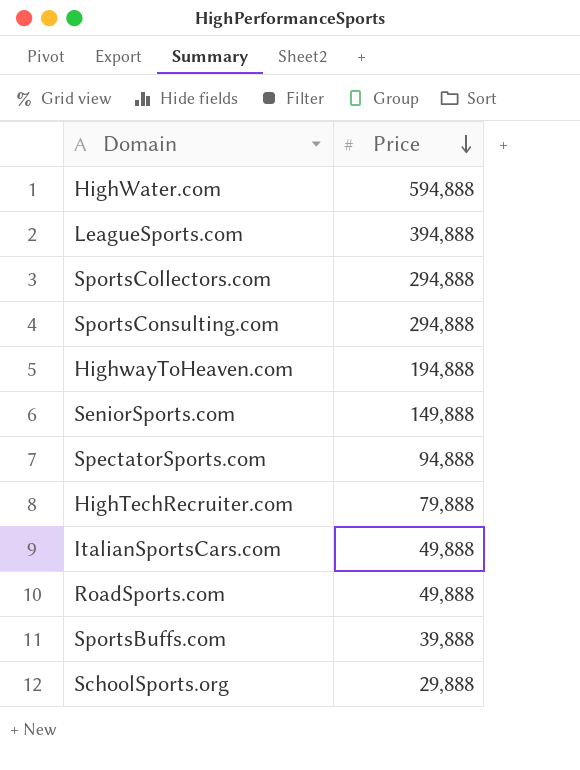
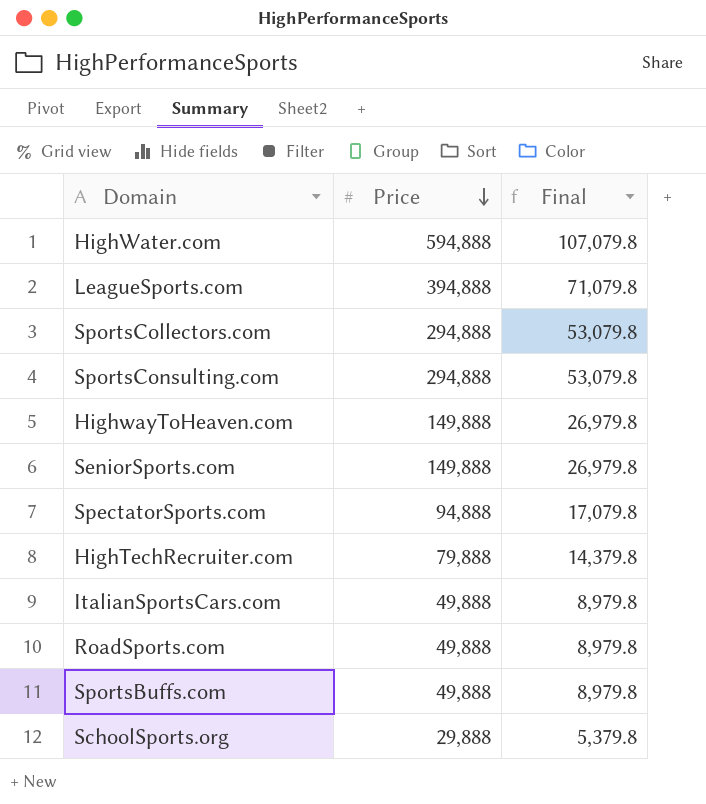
column Final | formula: none -> [Price] * 0.18
HighwayToHeaven.com | Price: 194,888 -> 149,888
SportsBuffs.com | Price: 39,888 -> 49,888

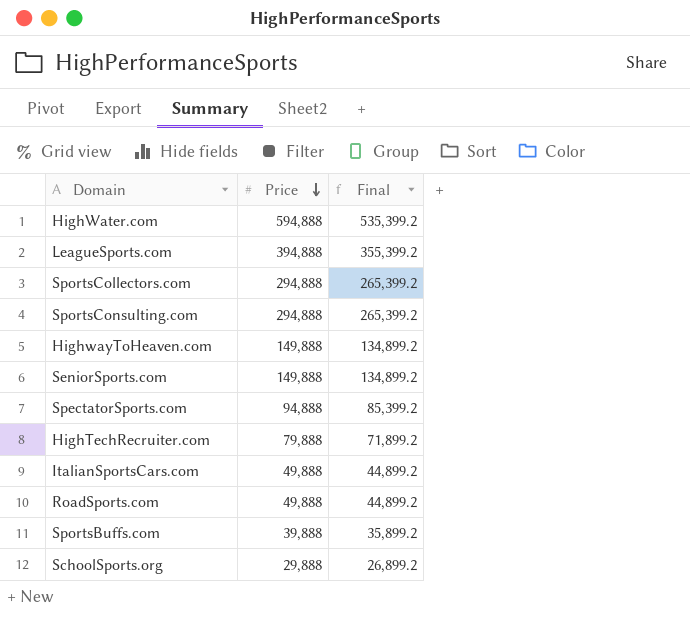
column Final | formula: [Price] * 0.18 -> [Price] * 0.9
SportsBuffs.com | Price: 49,888 -> 39,888

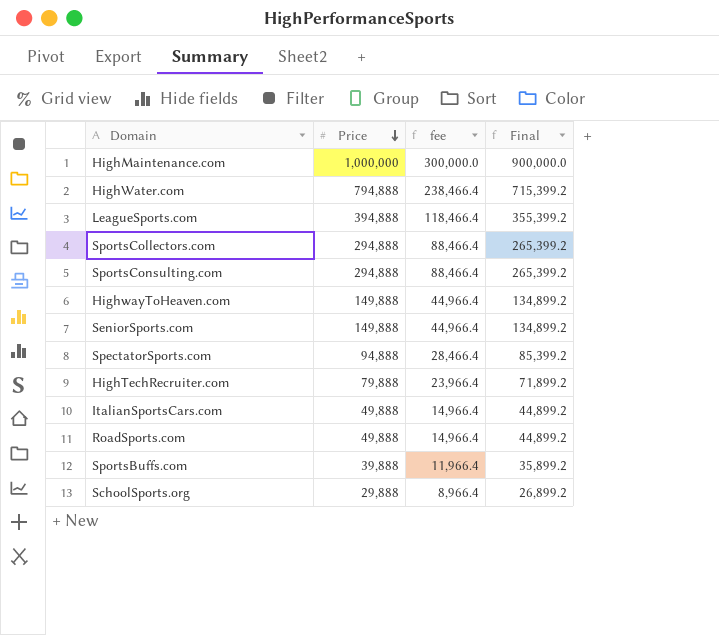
column fee | formula: none -> [Price] * 0.3
row HighMaintenance.com: none -> 1,000,000 | 300,000.0 | 900,000.0
HighWater.com | Price: 594,888 -> 794,888
HighWater.com | Final: 535,399.2 -> 715,399.2

